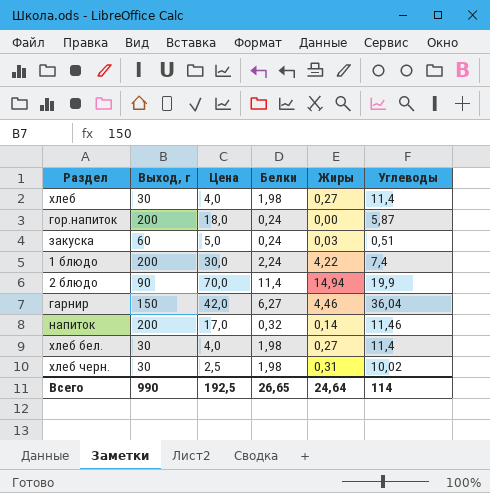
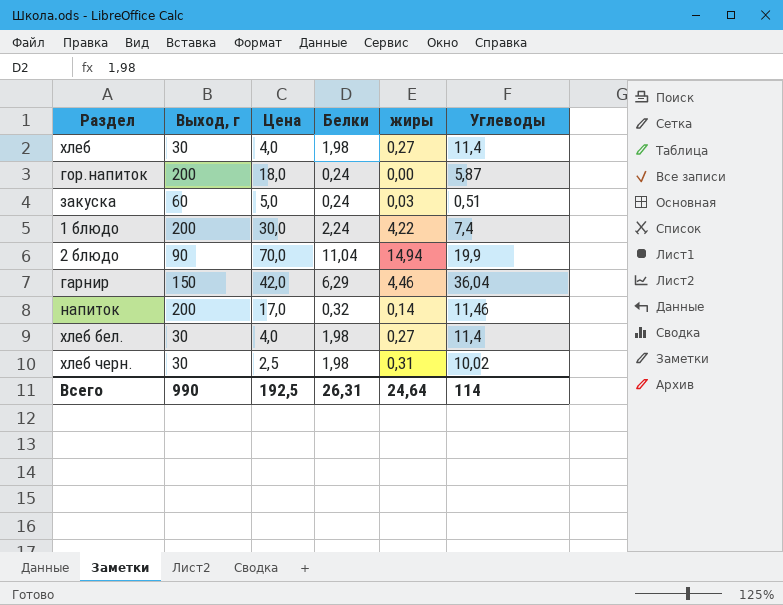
column name: Жиры -> жиры
2 блюдо | Белки: 11,4 -> 11,04
гарнир | Белки: 6,27 -> 6,29
Всего | Белки: 26,65 -> 26,31

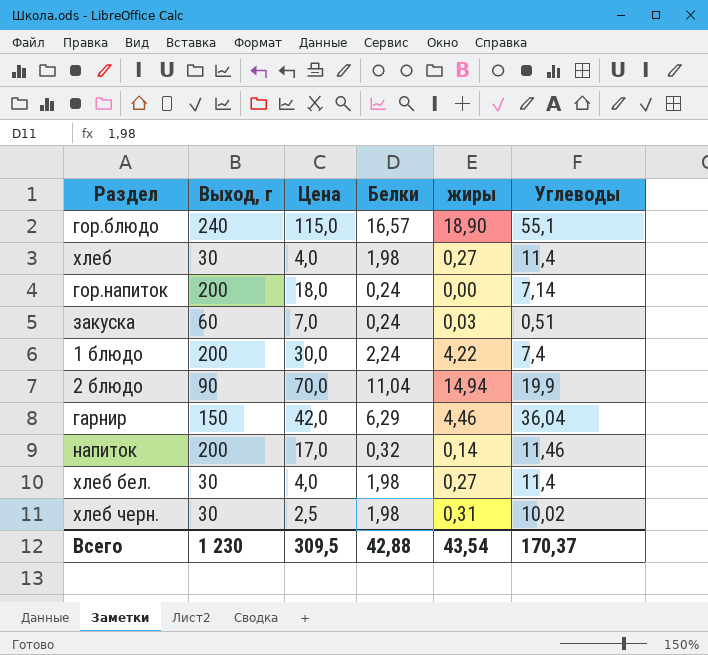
row гор.блюдо: none -> 240 | 115,0 | 16,57 | 18,90 | 55,1
гор.напиток | Углеводы: 5,87 -> 7,14
закуска | Цена: 5,0 -> 7,0
Всего | Выход, г: 990 -> 1 230
Всего | Цена: 192,5 -> 309,5
Всего | Белки: 26,31 -> 42,88
Всего | жиры: 24,64 -> 43,54
Всего | Углеводы: 114 -> 170,37

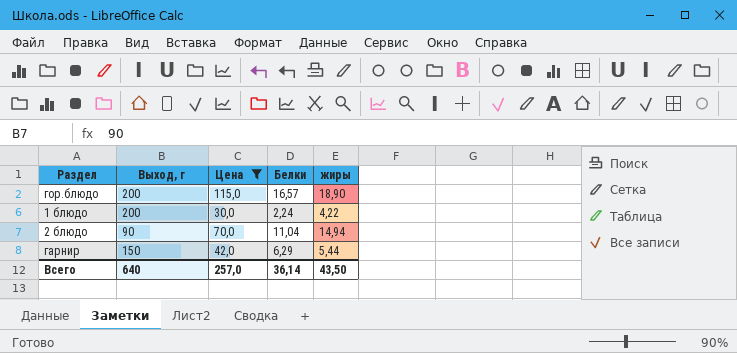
filter: none -> Цена >= 30,0
column Углеводы | position: 6 -> none
гор.блюдо | Выход, г: 240 -> 200
гарнир | жиры: 4,46 -> 5,44
Всего | Выход, г: 1 230 -> 640
Всего | Цена: 309,5 -> 257,0
Всего | Белки: 42,88 -> 36,14
Всего | жиры: 43,54 -> 43,50

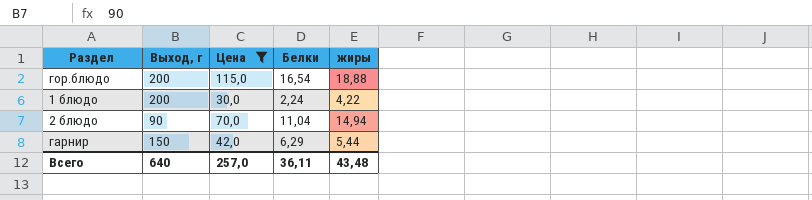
гор.блюдо | Белки: 16,57 -> 16,54
гор.блюдо | жиры: 18,90 -> 18,88
Всего | Белки: 36,14 -> 36,11
Всего | жиры: 43,50 -> 43,48

